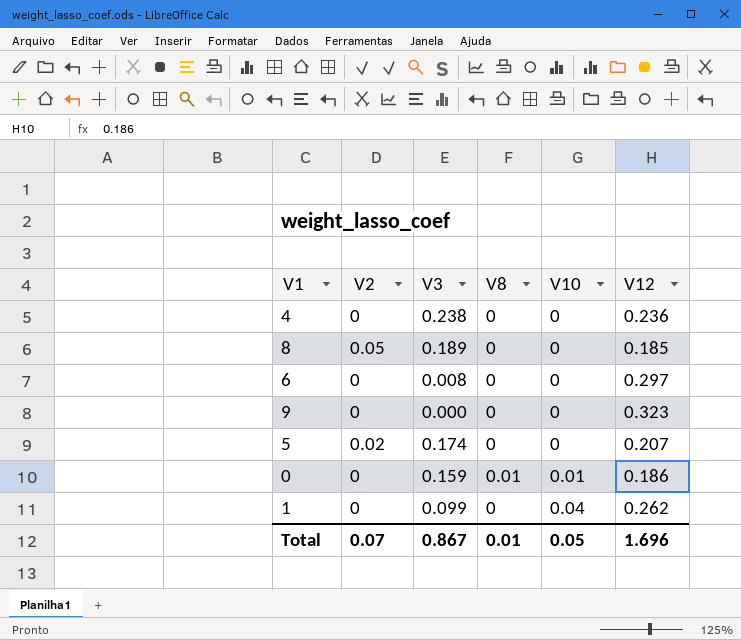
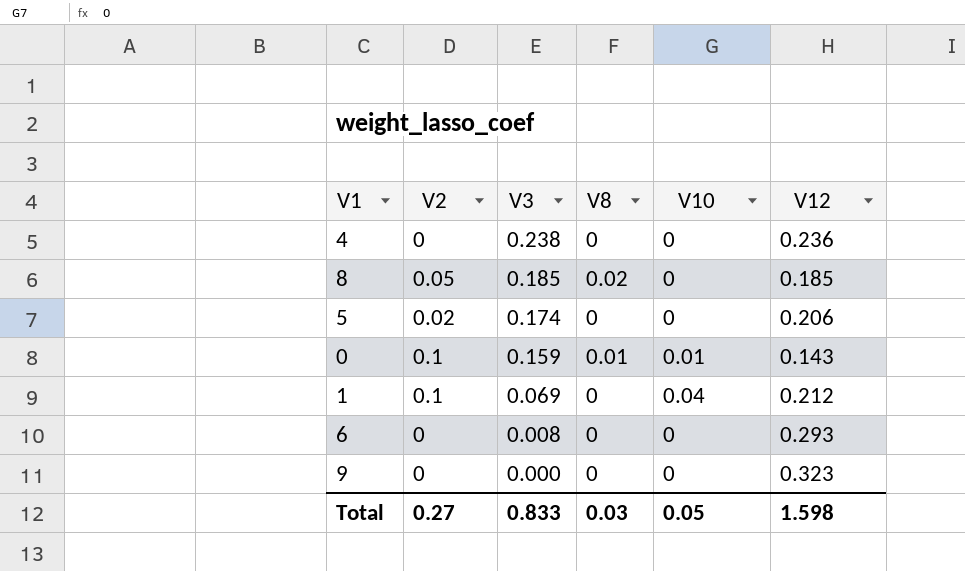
row order: V10 ascending -> V3 descending
8 | V3: 0.189 -> 0.185
8 | V8: 0 -> 0.02
5 | V12: 0.207 -> 0.206
0 | V2: 0 -> 0.1
0 | V12: 0.186 -> 0.143
1 | V2: 0 -> 0.1
1 | V3: 0.099 -> 0.069
1 | V12: 0.262 -> 0.212
6 | V12: 0.297 -> 0.293
Total | V2: 0.07 -> 0.27
Total | V3: 0.867 -> 0.833
Total | V8: 0.01 -> 0.03
Total | V12: 1.696 -> 1.598

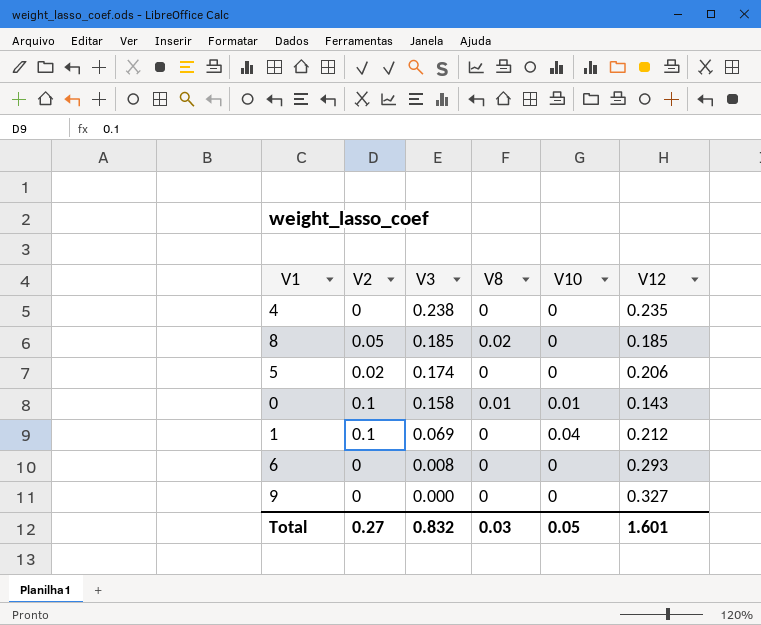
4 | V12: 0.236 -> 0.235
0 | V3: 0.159 -> 0.158
9 | V12: 0.323 -> 0.327
Total | V3: 0.833 -> 0.832
Total | V12: 1.598 -> 1.601

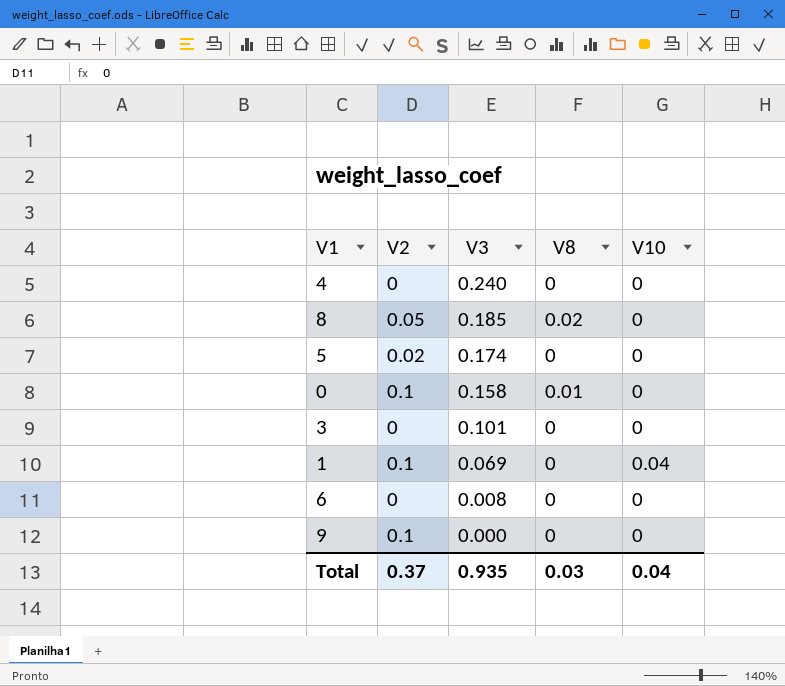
column V12 | position: 6 -> none
4 | V3: 0.238 -> 0.240
0 | V10: 0.01 -> 0
row 3: none -> 0 | 0.101 | 0 | 0
9 | V2: 0 -> 0.1
Total | V2: 0.27 -> 0.37
Total | V3: 0.832 -> 0.935
Total | V10: 0.05 -> 0.04

